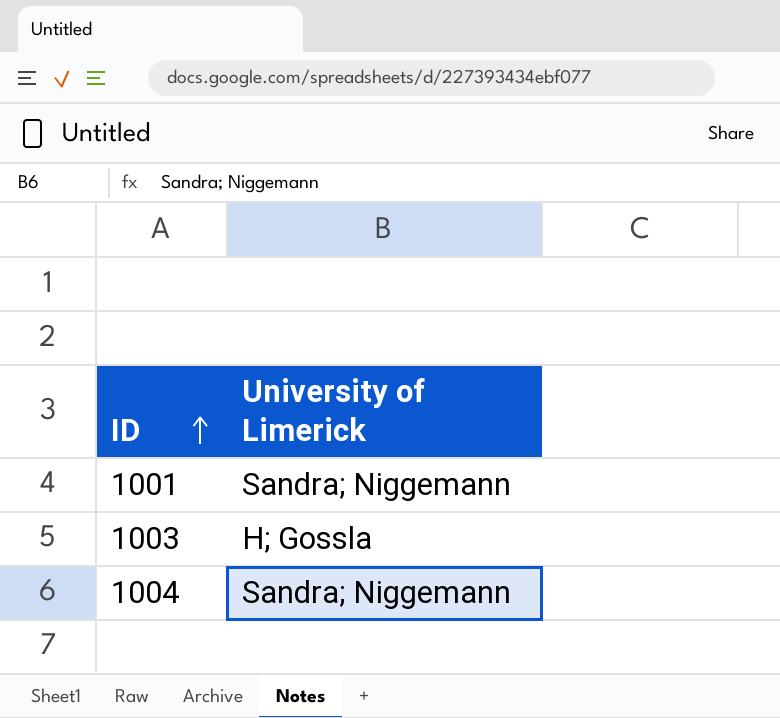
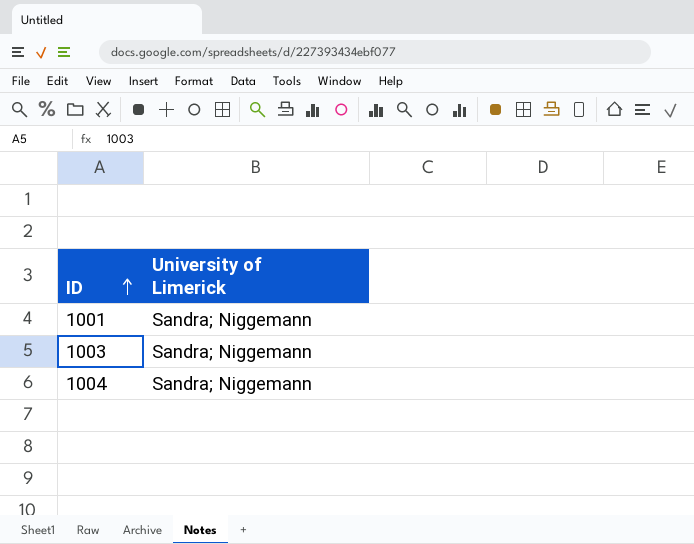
1003 | University of Limerick: H; Gossla -> Sandra; Niggemann

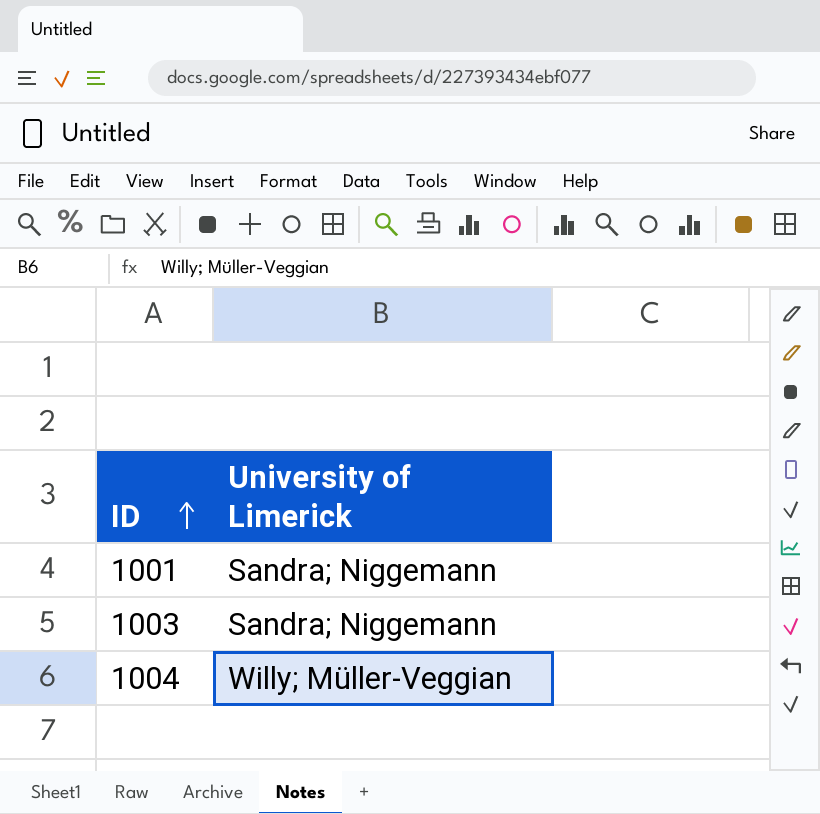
1004 | University of Limerick: Sandra; Niggemann -> Willy; Müller-Veggian

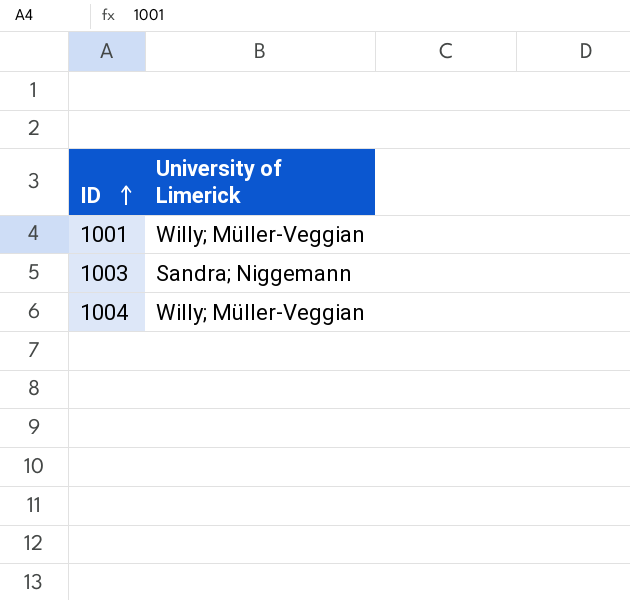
1001 | University of Limerick: Sandra; Niggemann -> Willy; Müller-Veggian

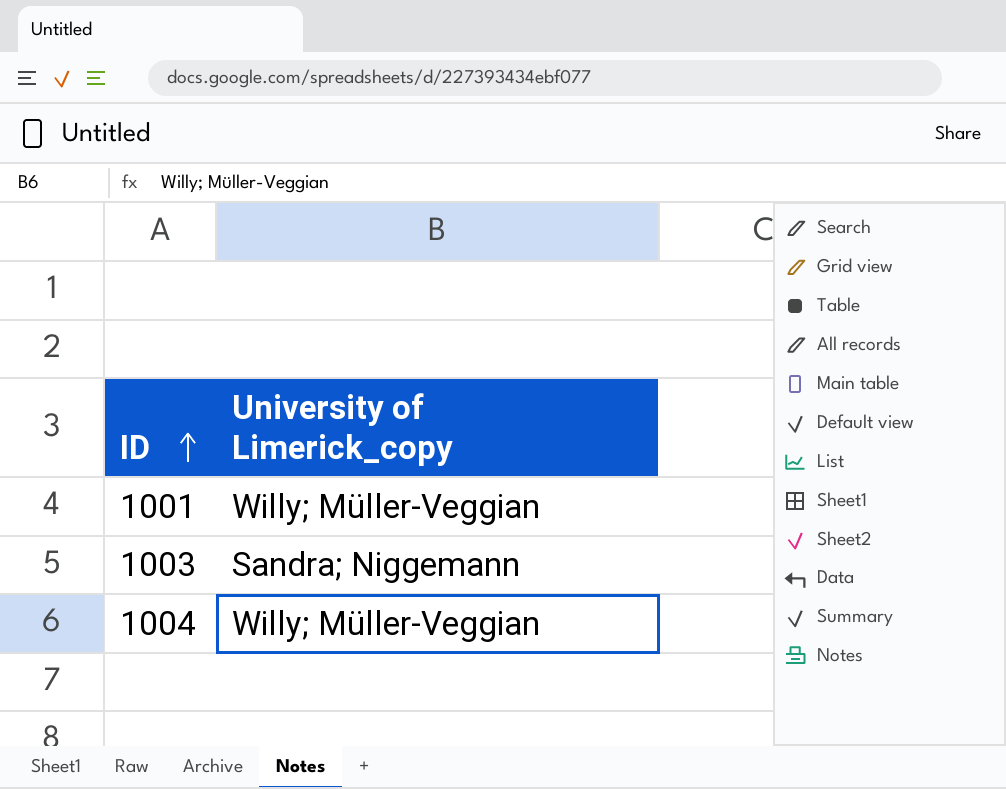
column name: University of Limerick -> University of Limerick_copy

